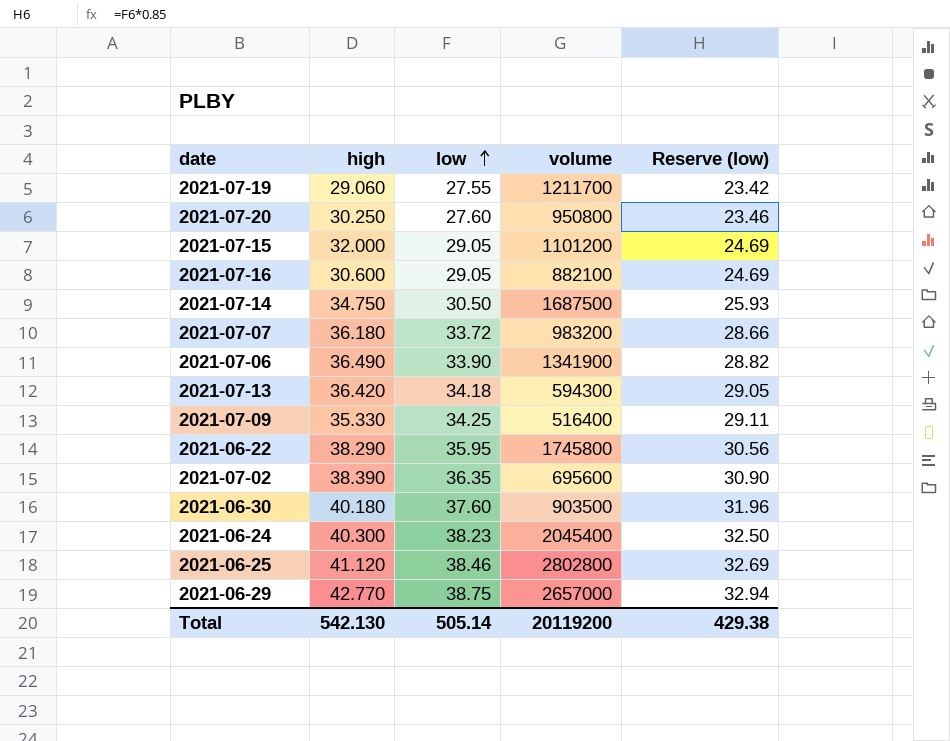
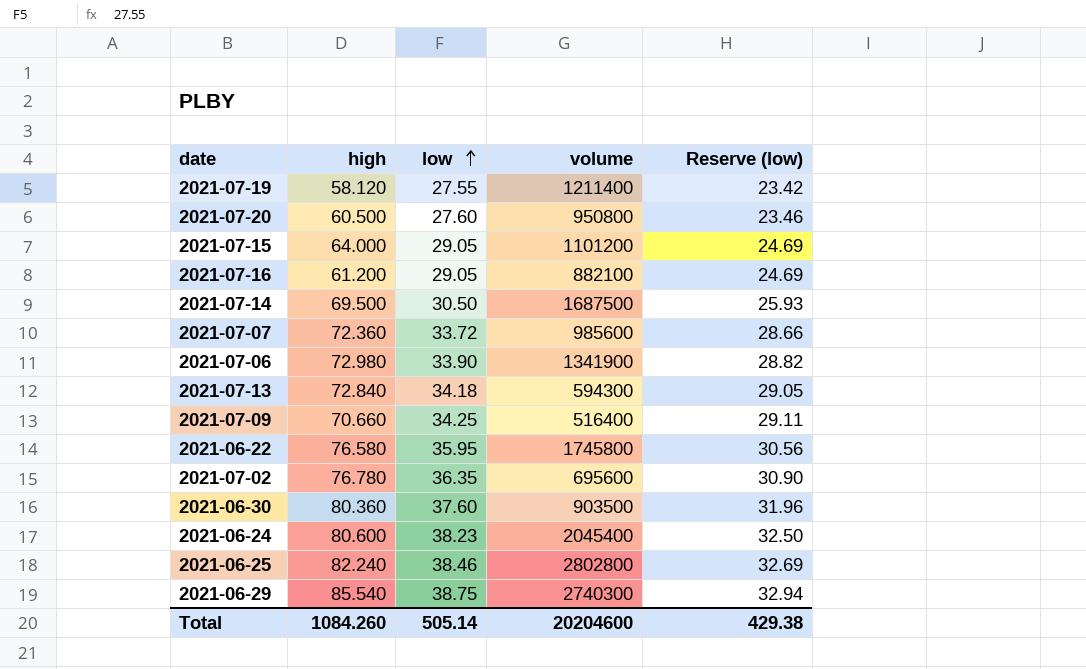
2021-07-19 | high: 29.060 -> 58.120
2021-07-19 | volume: 1211700 -> 1211400
2021-07-20 | high: 30.250 -> 60.500
2021-07-15 | high: 32.000 -> 64.000
2021-07-16 | high: 30.600 -> 61.200
2021-07-14 | high: 34.750 -> 69.500
2021-07-07 | high: 36.180 -> 72.360
2021-07-07 | volume: 983200 -> 985600
2021-07-06 | high: 36.490 -> 72.980
2021-07-13 | high: 36.420 -> 72.840
2021-07-09 | high: 35.330 -> 70.660
2021-06-22 | high: 38.290 -> 76.580
2021-07-02 | high: 38.390 -> 76.780
2021-06-30 | high: 40.180 -> 80.360
2021-06-24 | high: 40.300 -> 80.600
2021-06-25 | high: 41.120 -> 82.240
2021-06-29 | high: 42.770 -> 85.540
2021-06-29 | volume: 2657000 -> 2740300
Total | high: 542.130 -> 1084.260
Total | volume: 20119200 -> 20204600

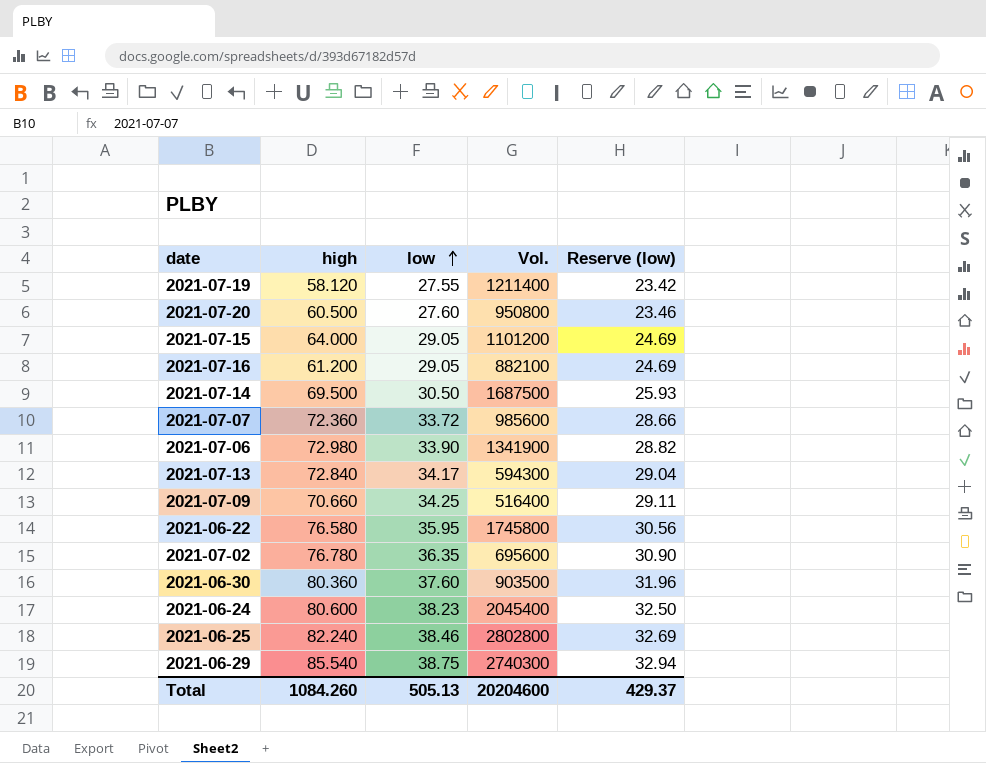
column name: volume -> Vol.
2021-07-13 | low: 34.18 -> 34.17
2021-07-13 | Reserve (low): 29.05 -> 29.04
Total | low: 505.14 -> 505.13
Total | Reserve (low): 429.38 -> 429.37

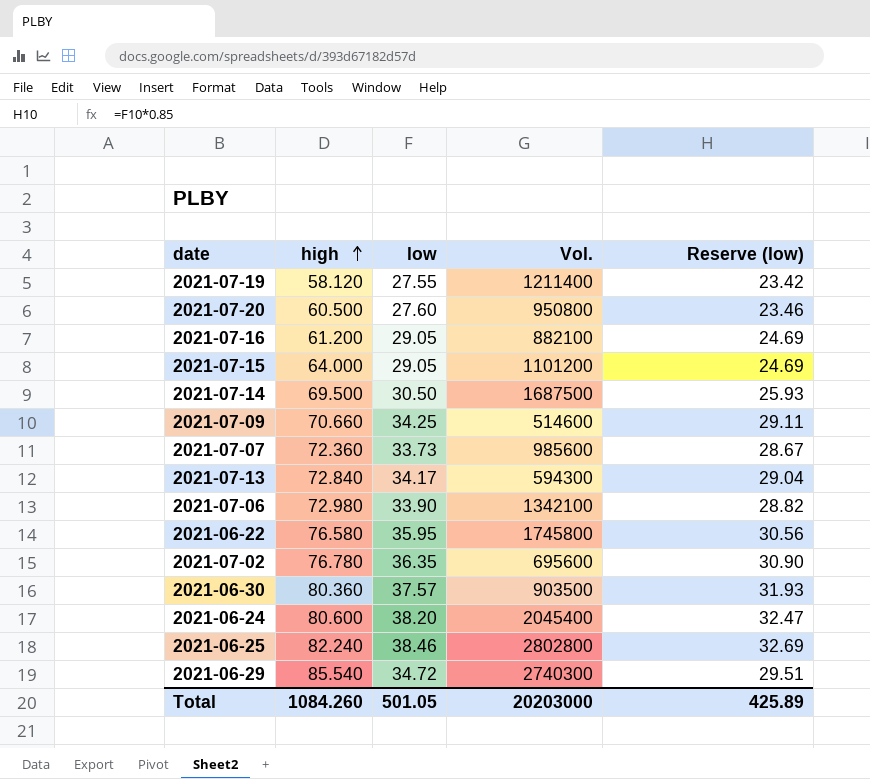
row order: low ascending -> high ascending
2021-07-09 | Vol.: 516400 -> 514600
2021-07-07 | low: 33.72 -> 33.73
2021-07-07 | Reserve (low): 28.66 -> 28.67
2021-07-06 | Vol.: 1341900 -> 1342100
2021-06-30 | low: 37.60 -> 37.57
2021-06-30 | Reserve (low): 31.96 -> 31.93
2021-06-24 | low: 38.23 -> 38.20
2021-06-24 | Reserve (low): 32.50 -> 32.47
2021-06-29 | low: 38.75 -> 34.72
2021-06-29 | Reserve (low): 32.94 -> 29.51
Total | low: 505.13 -> 501.05
Total | Vol.: 20204600 -> 20203000
Total | Reserve (low): 429.37 -> 425.89

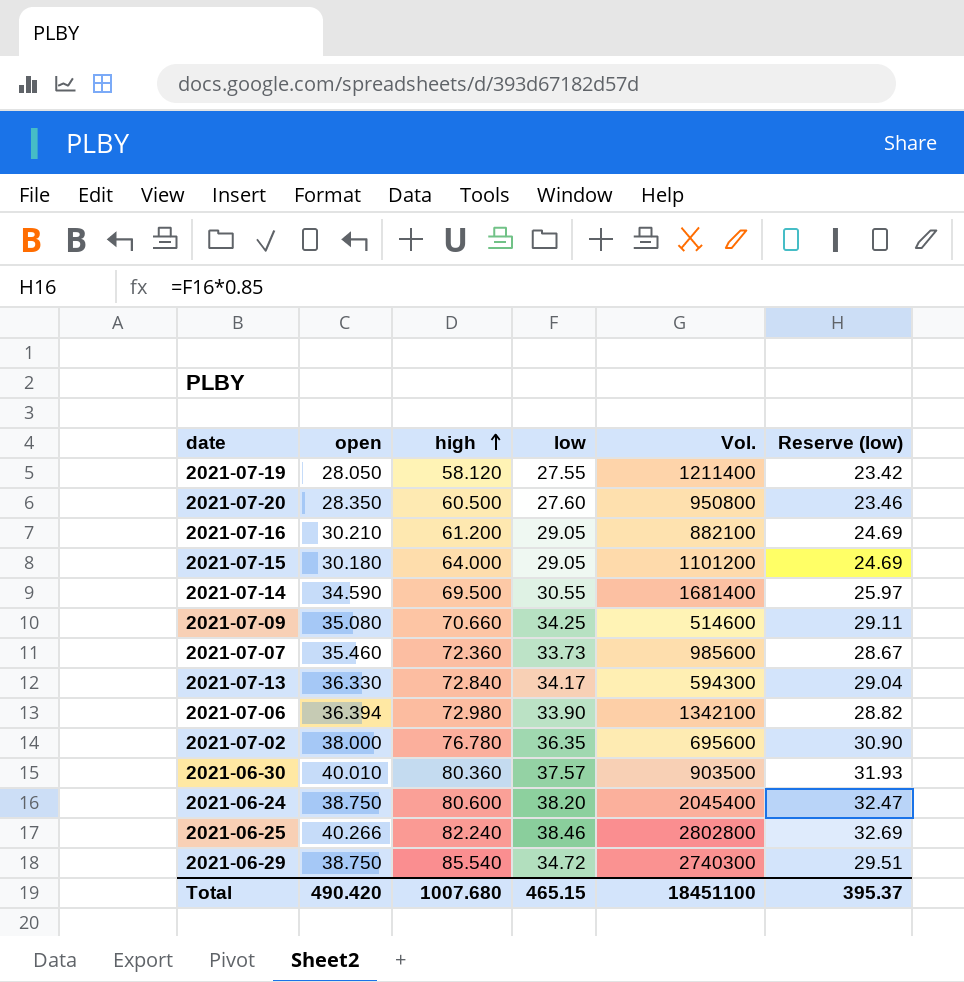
column open | position: none -> 2
row 2021-06-22: 76.580 | 35.95 | 1745800 | 30.56 -> none
2021-07-14 | low: 30.50 -> 30.55
2021-07-14 | Vol.: 1687500 -> 1681400
2021-07-14 | Reserve (low): 25.93 -> 25.97
Total | high: 1084.260 -> 1007.680
Total | low: 501.05 -> 465.15
Total | Vol.: 20203000 -> 18451100
Total | Reserve (low): 425.89 -> 395.37

